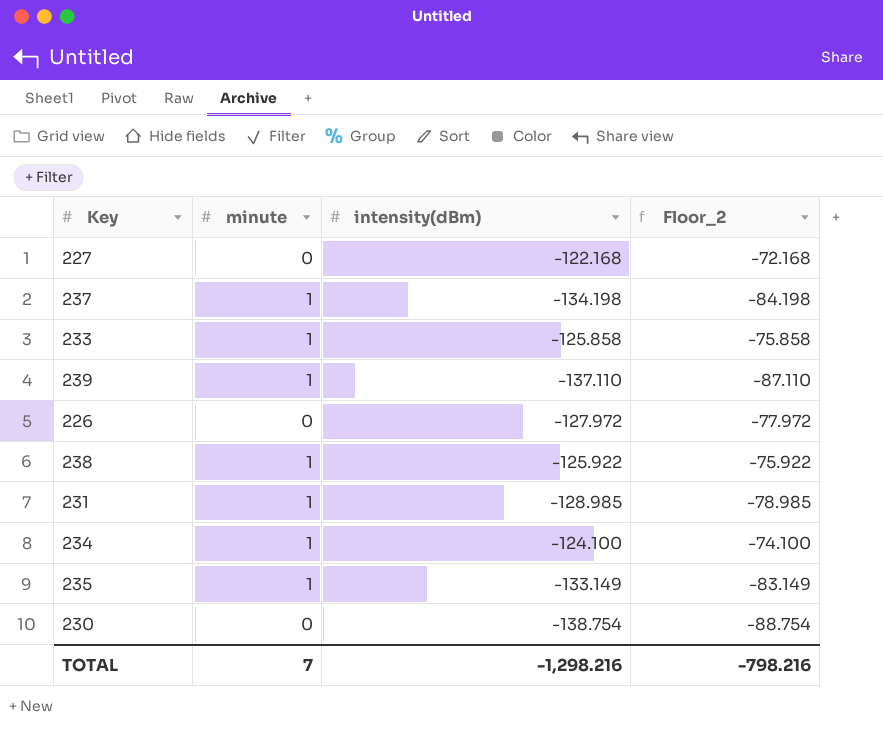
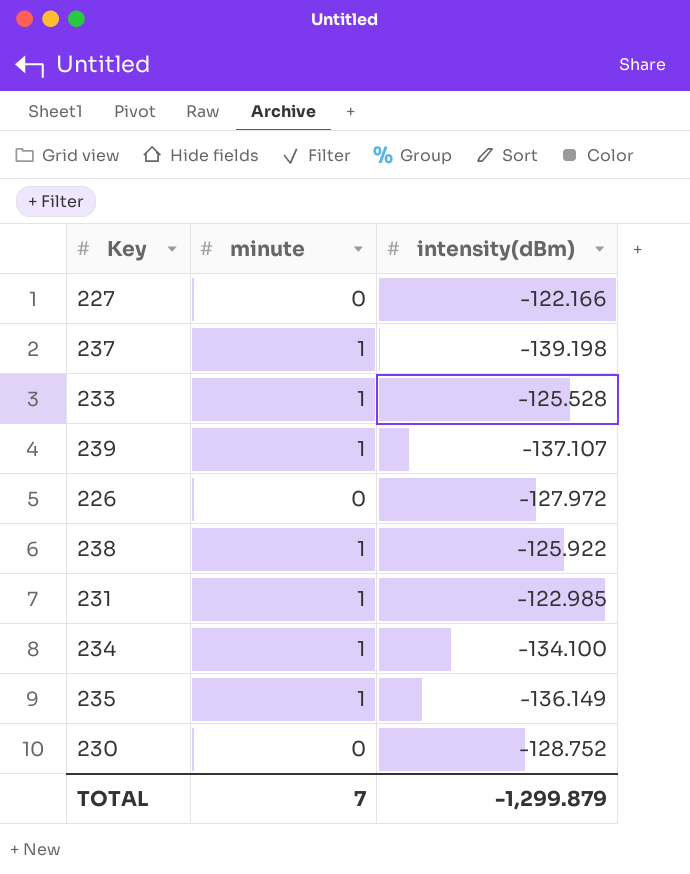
column Floor_2 | formula: [intensity(dBm)] + 50 -> none
227 | intensity(dBm): -122.168 -> -122.166
237 | intensity(dBm): -134.198 -> -139.198
233 | intensity(dBm): -125.858 -> -125.528
239 | intensity(dBm): -137.110 -> -137.107
231 | intensity(dBm): -128.985 -> -122.985
234 | intensity(dBm): -124.100 -> -134.100
235 | intensity(dBm): -133.149 -> -136.149
230 | intensity(dBm): -138.754 -> -128.752
TOTAL | intensity(dBm): -1,298.216 -> -1,299.879

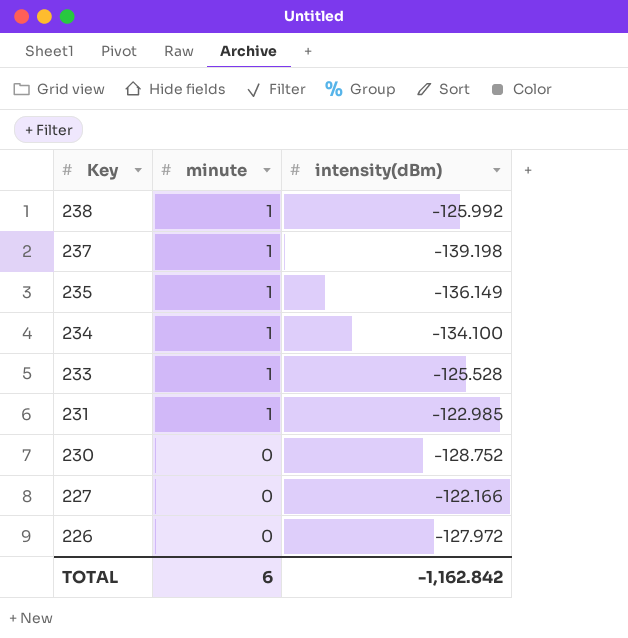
row order: none -> Key descending
row 239: 1 | -137.107 -> none
238 | intensity(dBm): -125.922 -> -125.992
TOTAL | minute: 7 -> 6
TOTAL | intensity(dBm): -1,299.879 -> -1,162.842

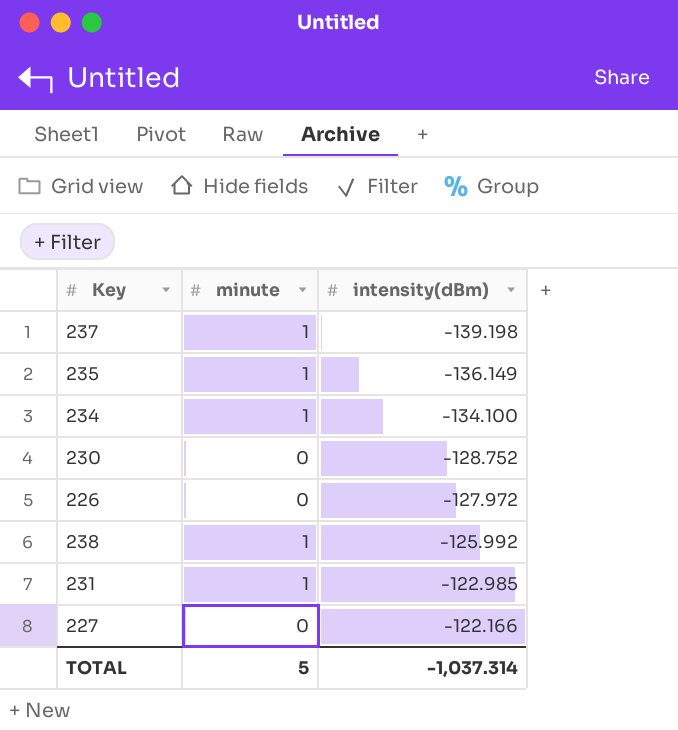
row order: Key descending -> intensity(dBm) ascending
row 233: 1 | -125.528 -> none
TOTAL | minute: 6 -> 5
TOTAL | intensity(dBm): -1,162.842 -> -1,037.314

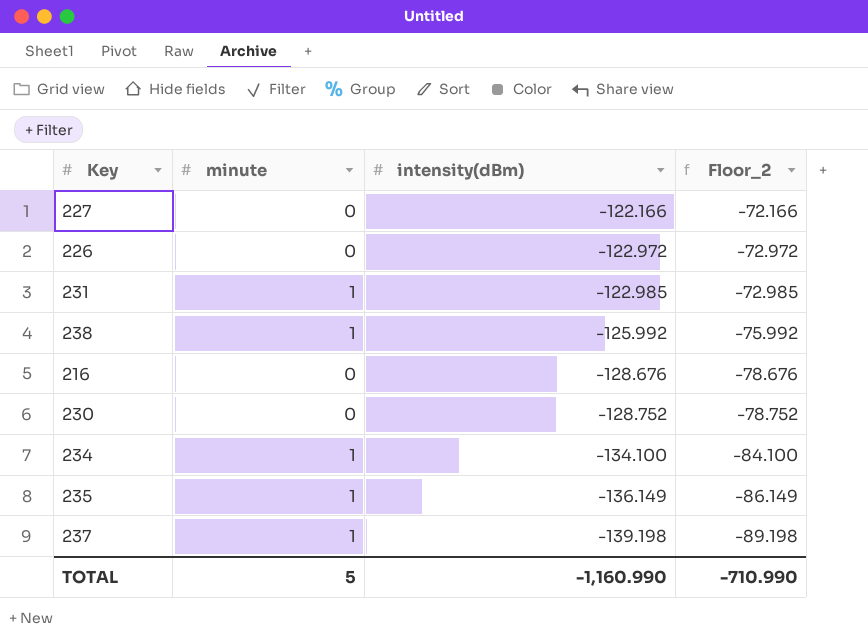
row order: intensity(dBm) ascending -> intensity(dBm) descending
column Floor_2 | formula: none -> [intensity(dBm)] + 50
226 | intensity(dBm): -127.972 -> -122.972
row 216: none -> 0 | -128.676 | -78.676
TOTAL | intensity(dBm): -1,037.314 -> -1,160.990

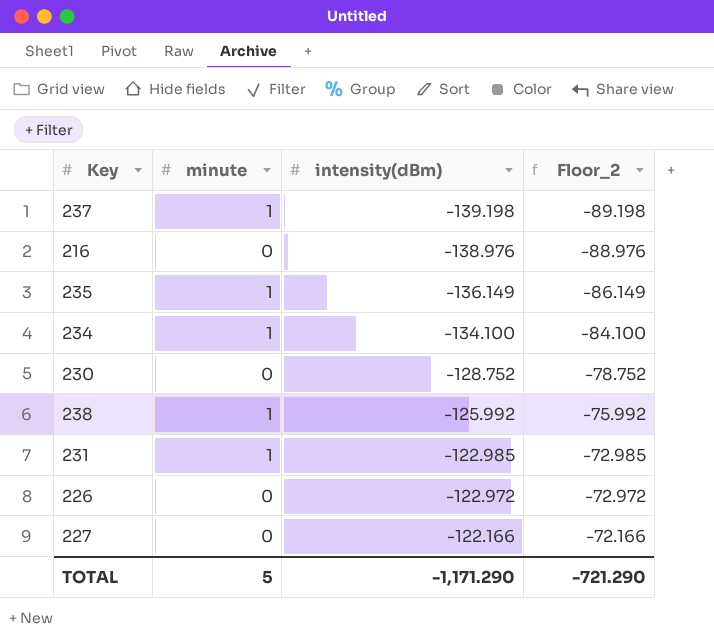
row order: intensity(dBm) descending -> intensity(dBm) ascending
216 | intensity(dBm): -128.676 -> -138.976
216 | Floor_2: -78.676 -> -88.976
TOTAL | intensity(dBm): -1,160.990 -> -1,171.290
TOTAL | Floor_2: -710.990 -> -721.290

